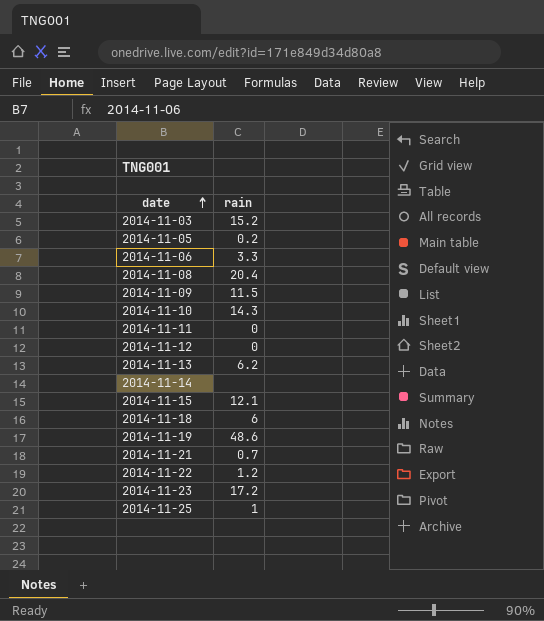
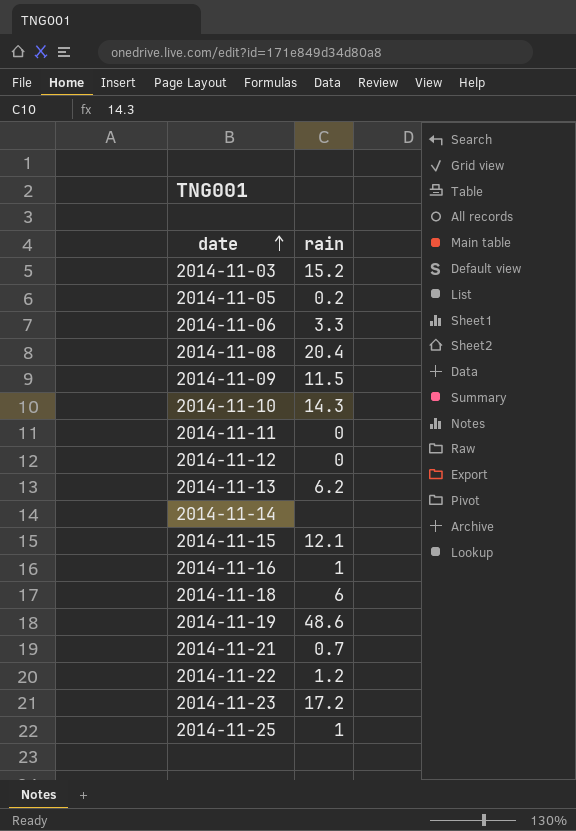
row 2014-11-16: none -> 1

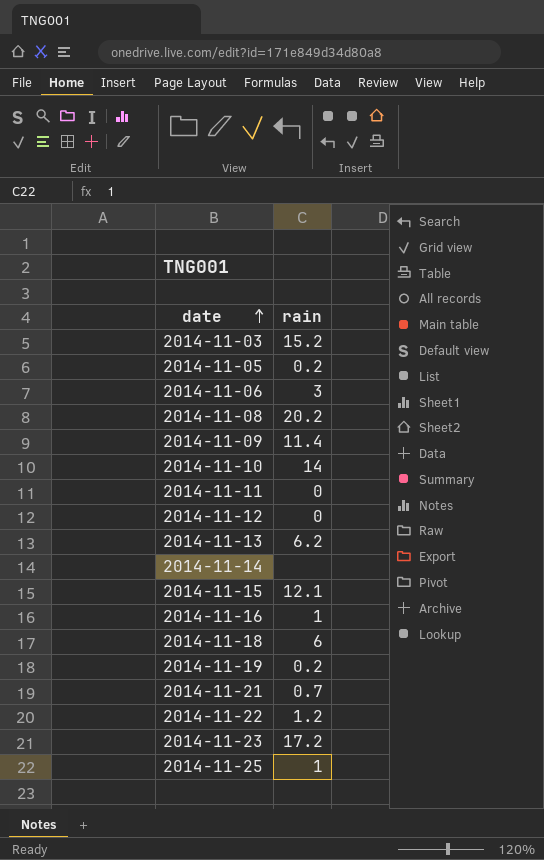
2014-11-06 | rain: 3.3 -> 3
2014-11-08 | rain: 20.4 -> 20.2
2014-11-09 | rain: 11.5 -> 11.4
2014-11-10 | rain: 14.3 -> 14
2014-11-19 | rain: 48.6 -> 0.2

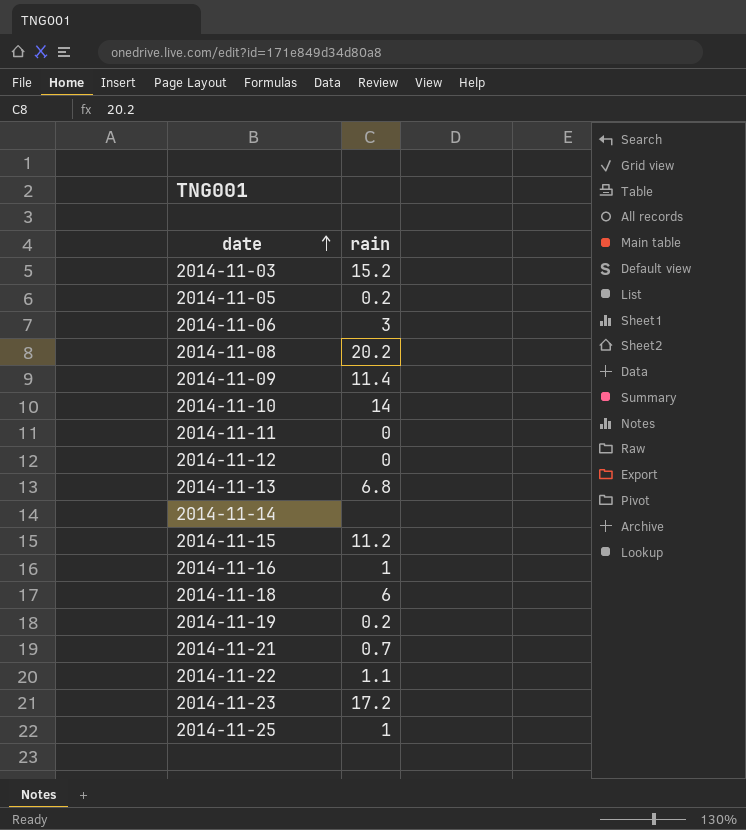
2014-11-13 | rain: 6.2 -> 6.8
2014-11-15 | rain: 12.1 -> 11.2
2014-11-22 | rain: 1.2 -> 1.1

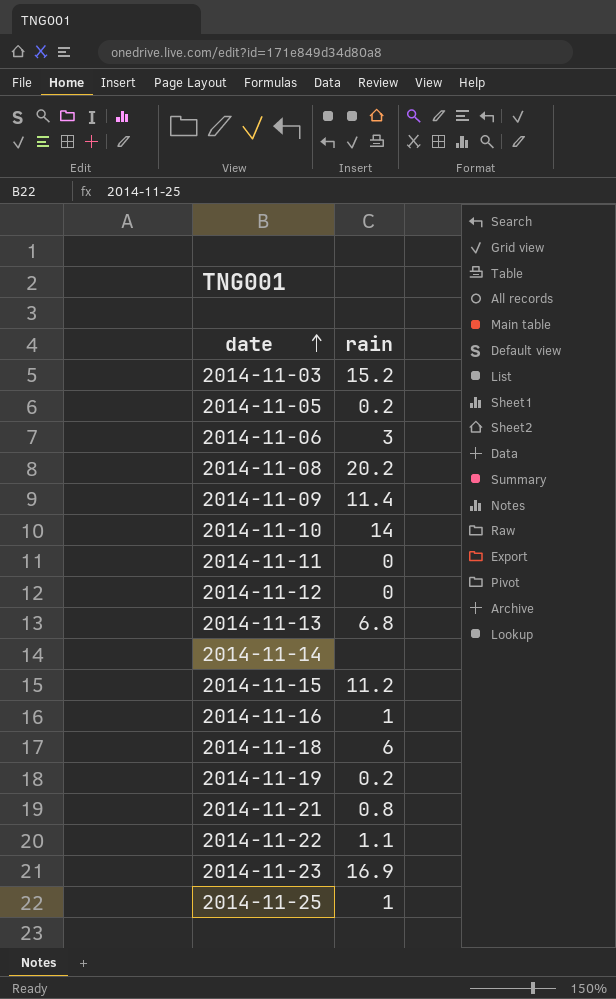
2014-11-21 | rain: 0.7 -> 0.8
2014-11-23 | rain: 17.2 -> 16.9

